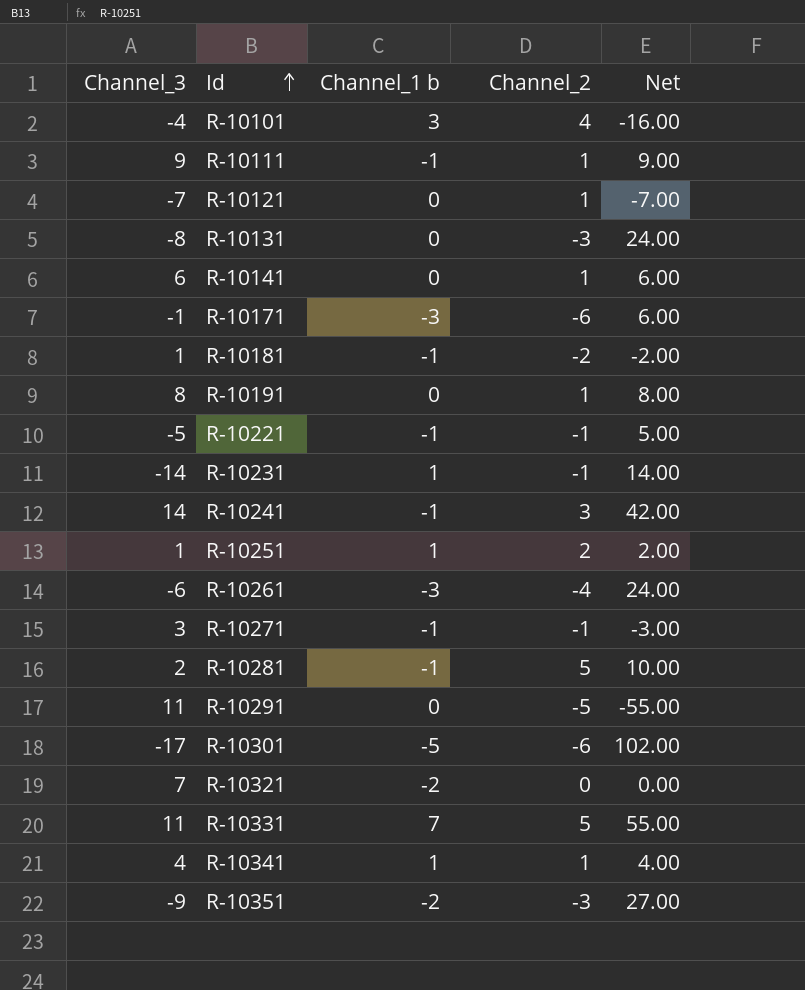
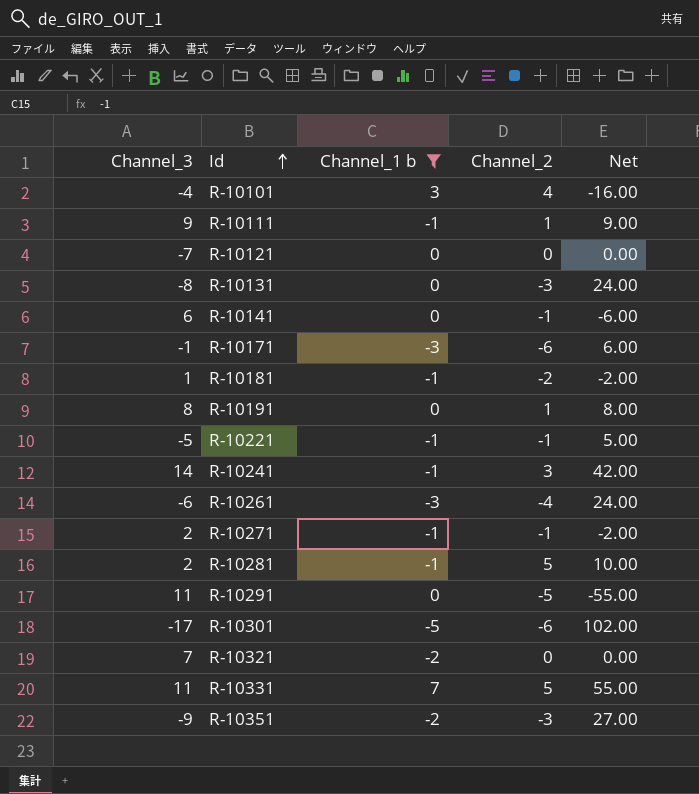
filter: none -> Channel_1 b != 1
R-10121 | Channel_2: 1 -> 0
R-10121 | Net: -7.00 -> 0.00
R-10141 | Channel_2: 1 -> -1
R-10141 | Net: 6.00 -> -6.00
R-10271 | Channel_3: 3 -> 2
R-10271 | Net: -3.00 -> -2.00

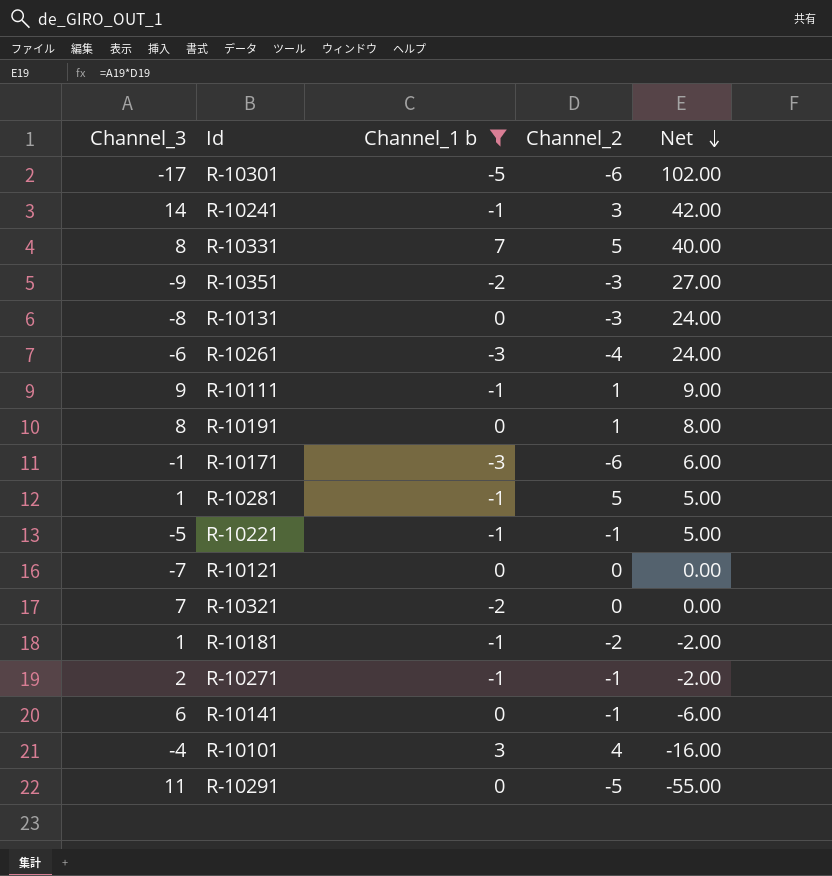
row order: Id ascending -> Net descending
R-10331 | Channel_3: 11 -> 8
R-10331 | Net: 55.00 -> 40.00
R-10281 | Channel_3: 2 -> 1
R-10281 | Net: 10.00 -> 5.00

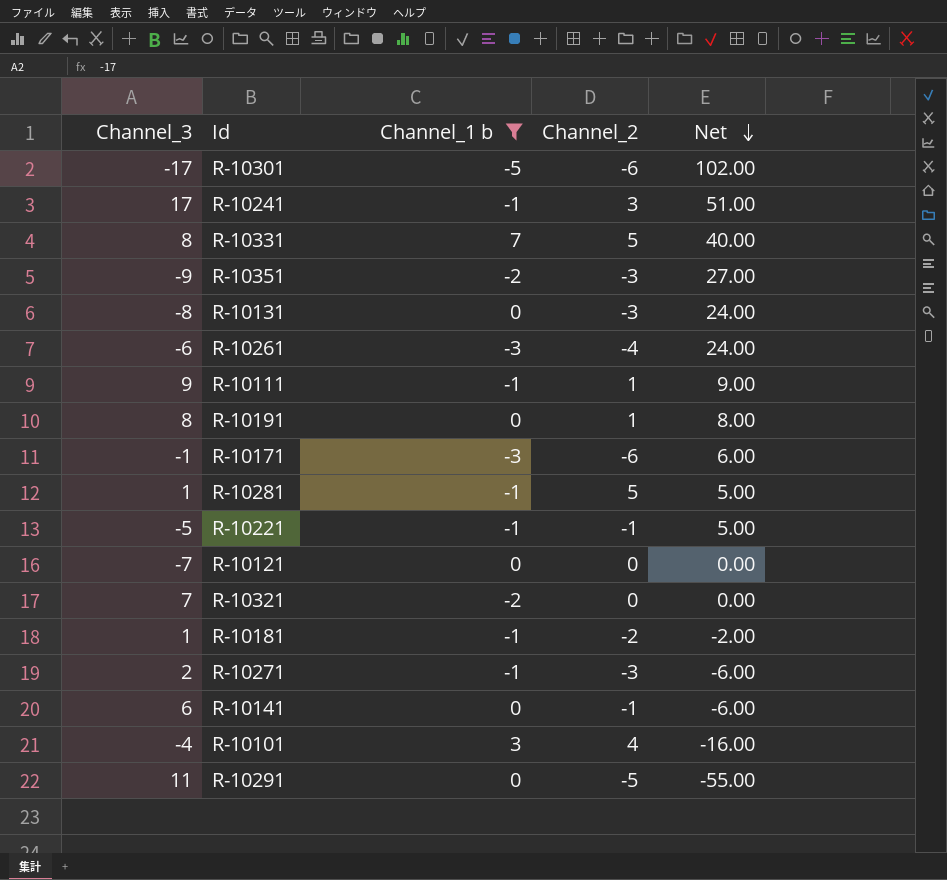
R-10241 | Channel_3: 14 -> 17
R-10241 | Net: 42.00 -> 51.00
R-10271 | Channel_2: -1 -> -3
R-10271 | Net: -2.00 -> -6.00

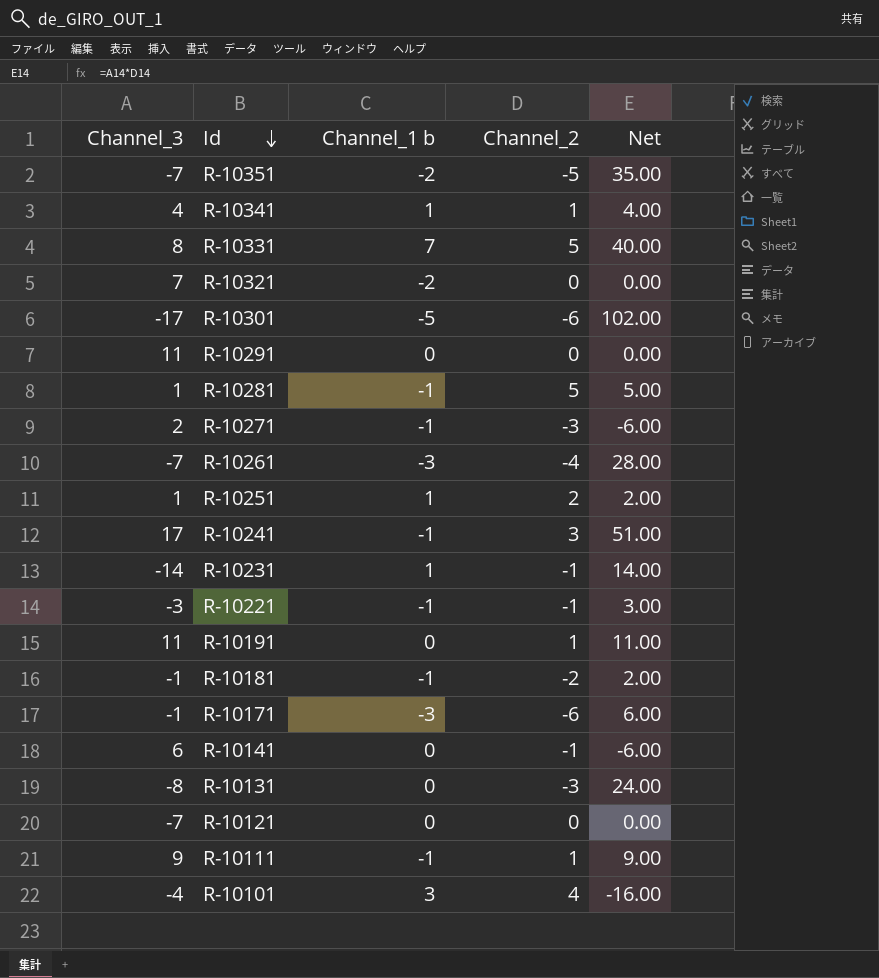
filter: Channel_1 b != 1 -> none
row order: Net descending -> Id descending
R-10351 | Channel_3: -9 -> -7
R-10351 | Channel_2: -3 -> -5
R-10351 | Net: 27.00 -> 35.00
R-10291 | Channel_2: -5 -> 0
R-10291 | Net: -55.00 -> 0.00
R-10261 | Channel_3: -6 -> -7
R-10261 | Net: 24.00 -> 28.00
R-10221 | Channel_3: -5 -> -3
R-10221 | Net: 5.00 -> 3.00
R-10191 | Channel_3: 8 -> 11
R-10191 | Net: 8.00 -> 11.00
R-10181 | Channel_3: 1 -> -1
R-10181 | Net: -2.00 -> 2.00

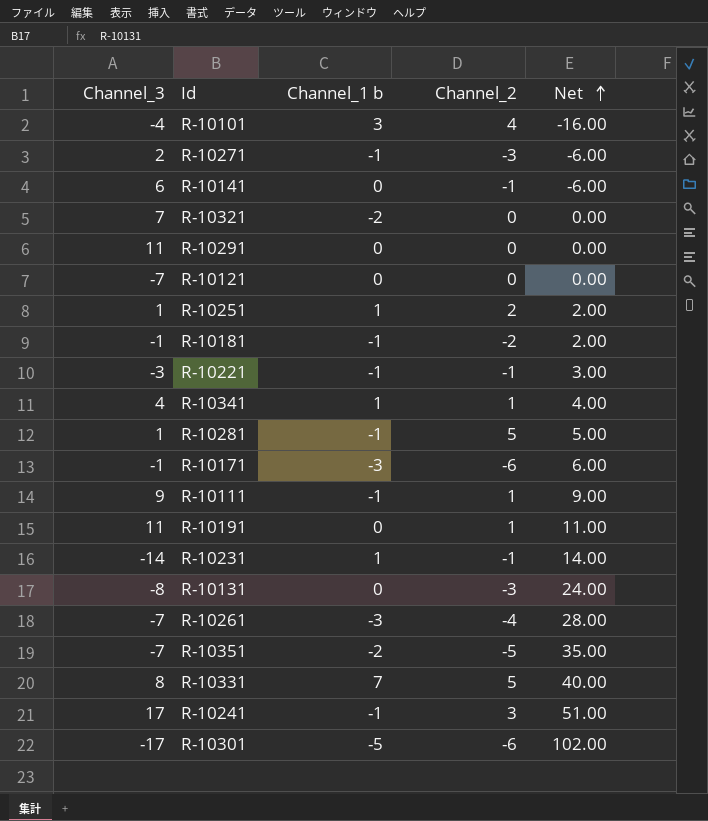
row order: Id descending -> Net ascending

